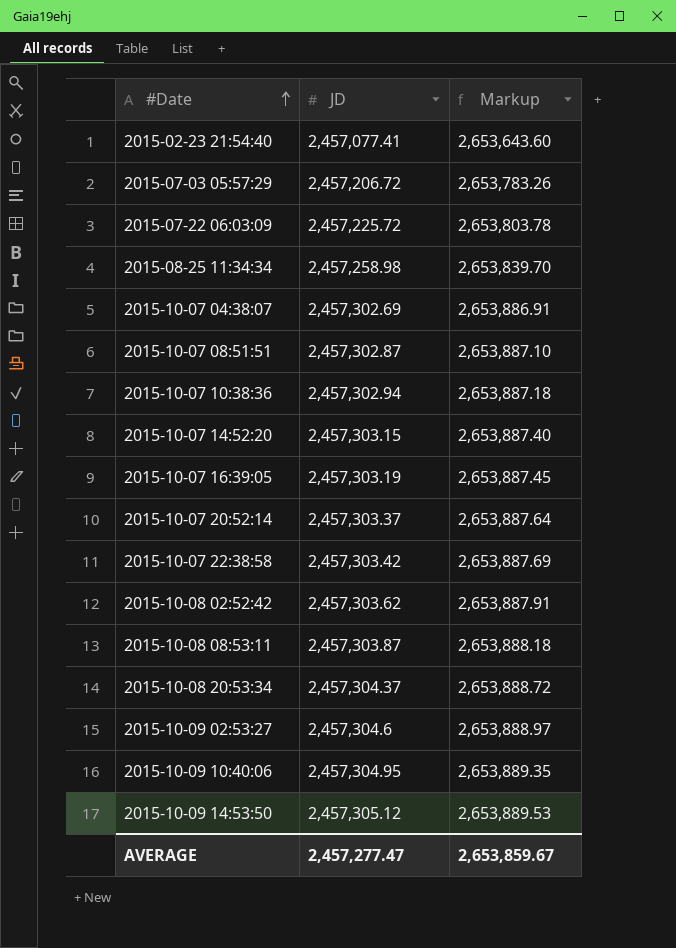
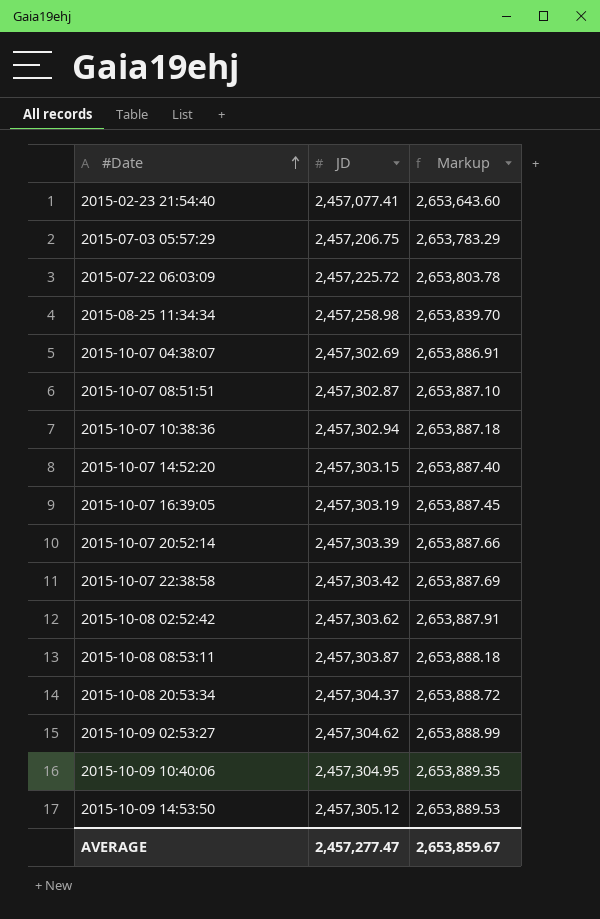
2015-07-03 05:57:29 | JD: 2,457,206.72 -> 2,457,206.75
2015-07-03 05:57:29 | Markup: 2,653,783.26 -> 2,653,783.29
2015-10-07 20:52:14 | JD: 2,457,303.37 -> 2,457,303.39
2015-10-07 20:52:14 | Markup: 2,653,887.64 -> 2,653,887.66
2015-10-09 02:53:27 | JD: 2,457,304.6 -> 2,457,304.62
2015-10-09 02:53:27 | Markup: 2,653,888.97 -> 2,653,888.99

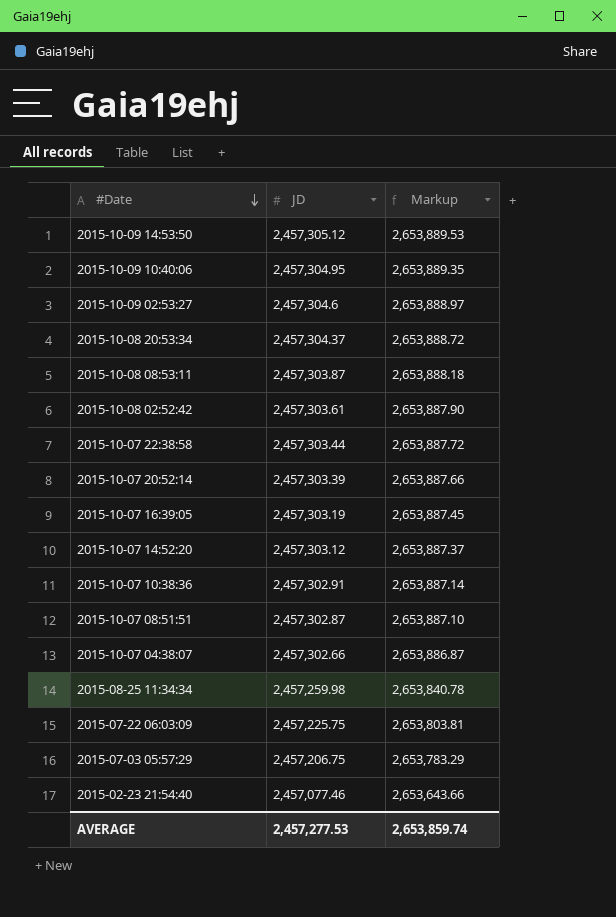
row order: #Date ascending -> #Date descending
2015-10-09 02:53:27 | JD: 2,457,304.62 -> 2,457,304.6
2015-10-09 02:53:27 | Markup: 2,653,888.99 -> 2,653,888.97
2015-10-08 02:52:42 | JD: 2,457,303.62 -> 2,457,303.61
2015-10-08 02:52:42 | Markup: 2,653,887.91 -> 2,653,887.90
2015-10-07 22:38:58 | JD: 2,457,303.42 -> 2,457,303.44
2015-10-07 22:38:58 | Markup: 2,653,887.69 -> 2,653,887.72
2015-10-07 14:52:20 | JD: 2,457,303.15 -> 2,457,303.12
2015-10-07 14:52:20 | Markup: 2,653,887.40 -> 2,653,887.37
2015-10-07 10:38:36 | JD: 2,457,302.94 -> 2,457,302.91
2015-10-07 10:38:36 | Markup: 2,653,887.18 -> 2,653,887.14
2015-10-07 04:38:07 | JD: 2,457,302.69 -> 2,457,302.66
2015-10-07 04:38:07 | Markup: 2,653,886.91 -> 2,653,886.87
2015-08-25 11:34:34 | JD: 2,457,258.98 -> 2,457,259.98
2015-08-25 11:34:34 | Markup: 2,653,839.70 -> 2,653,840.78
2015-07-22 06:03:09 | JD: 2,457,225.72 -> 2,457,225.75
2015-07-22 06:03:09 | Markup: 2,653,803.78 -> 2,653,803.81
2015-02-23 21:54:40 | JD: 2,457,077.41 -> 2,457,077.46
2015-02-23 21:54:40 | Markup: 2,653,643.60 -> 2,653,643.66
AVERAGE | JD: 2,457,277.47 -> 2,457,277.53
AVERAGE | Markup: 2,653,859.67 -> 2,653,859.74

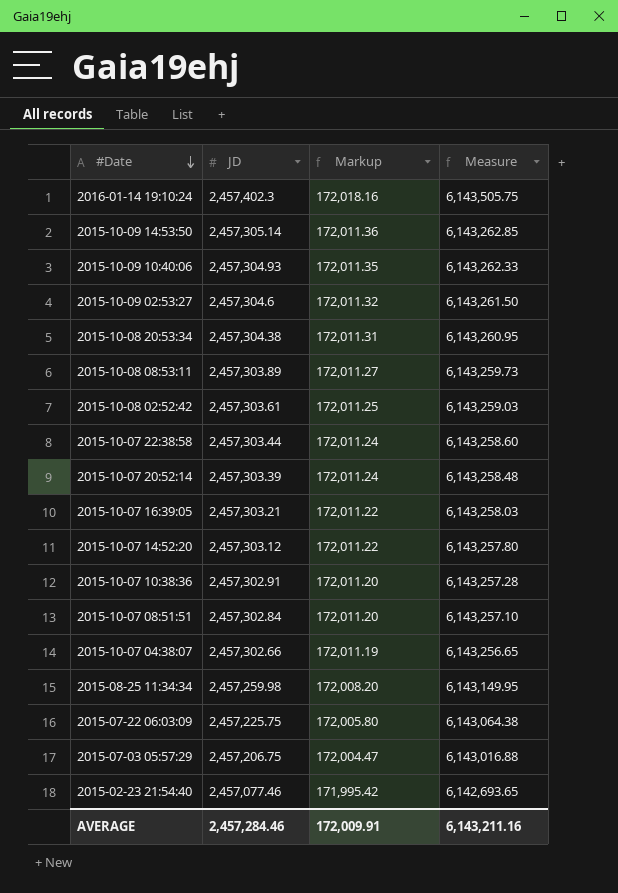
column Markup | formula: [JD] * 1.08 -> [JD] * 0.07
column Measure | formula: none -> [JD] * 2.5
row 2016-01-14 19:10:24: none -> 2,457,402.3 | 172,018.16 | 6,143,505.75
2015-10-09 14:53:50 | JD: 2,457,305.12 -> 2,457,305.14
2015-10-09 10:40:06 | JD: 2,457,304.95 -> 2,457,304.93
2015-10-08 20:53:34 | JD: 2,457,304.37 -> 2,457,304.38
2015-10-08 08:53:11 | JD: 2,457,303.87 -> 2,457,303.89
2015-10-07 16:39:05 | JD: 2,457,303.19 -> 2,457,303.21
2015-10-07 08:51:51 | JD: 2,457,302.87 -> 2,457,302.84
AVERAGE | JD: 2,457,277.53 -> 2,457,284.46
AVERAGE | Markup: 2,653,859.74 -> 172,009.91

